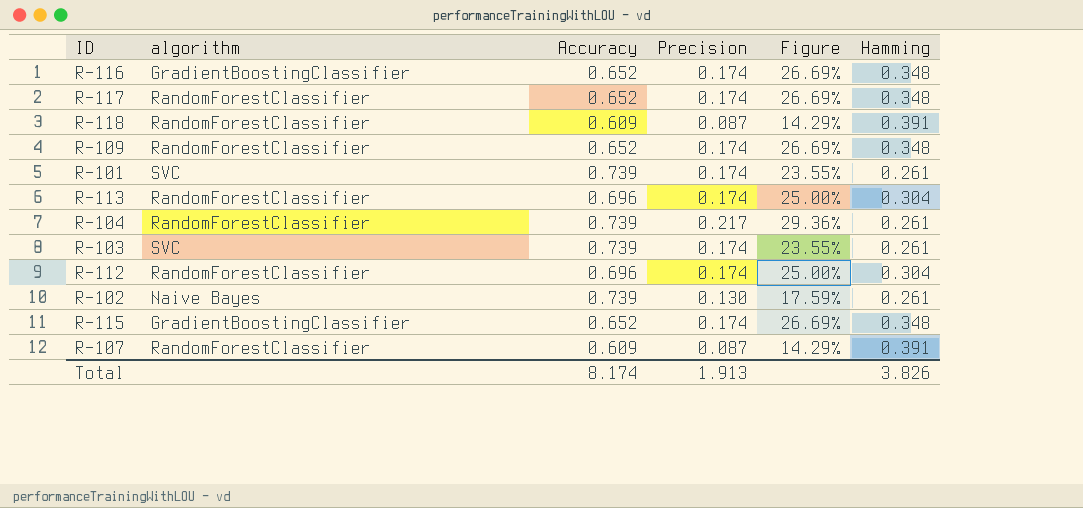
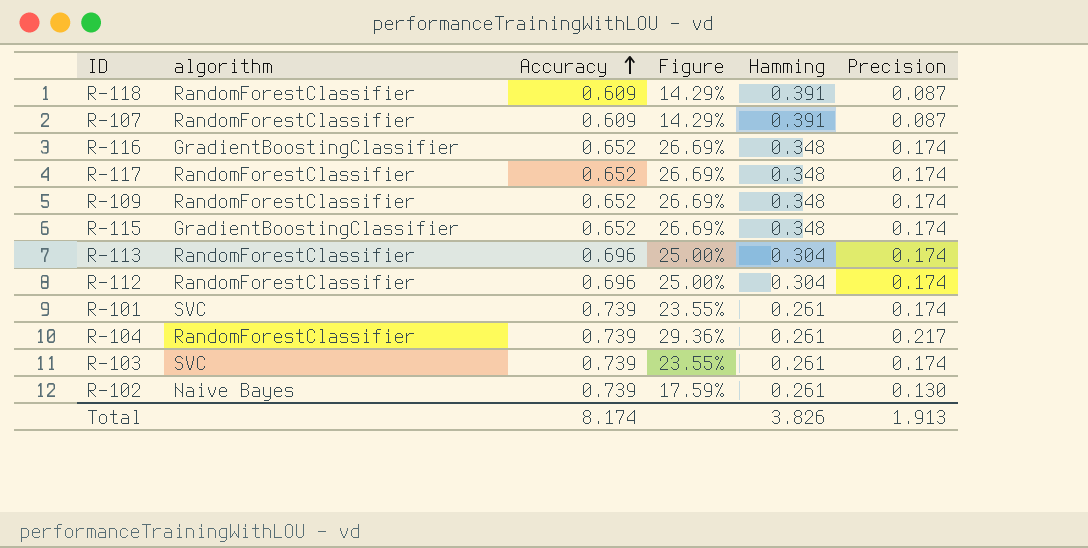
row order: none -> Accuracy ascending
column Precision | position: 4 -> 6

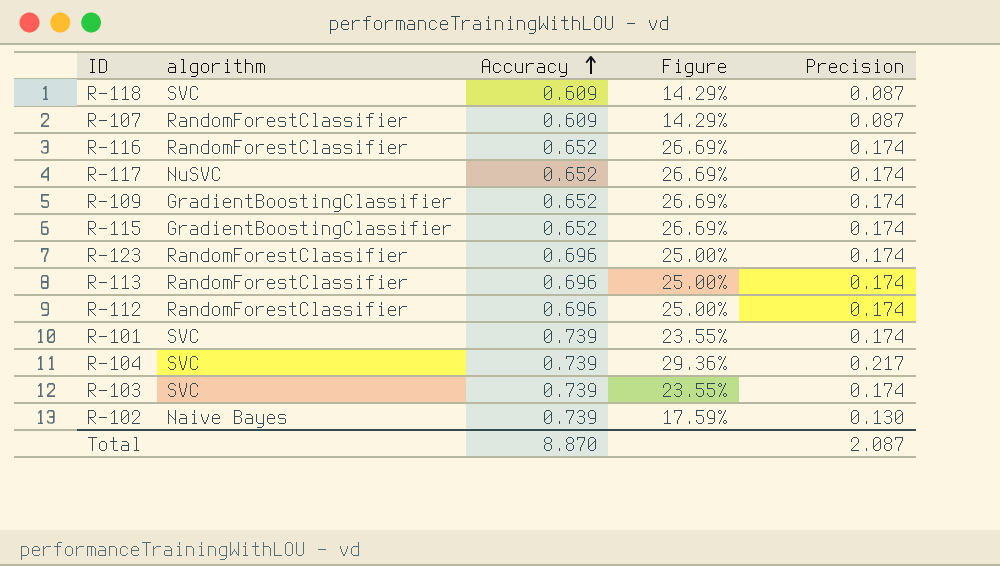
column Hamming | position: 5 -> none
R-118 | algorithm: RandomForestClassifier -> SVC
R-116 | algorithm: GradientBoostingClassifier -> RandomForestClassifier
R-117 | algorithm: RandomForestClassifier -> NuSVC
R-109 | algorithm: RandomForestClassifier -> GradientBoostingClassifier
row R-123: none -> RandomForestClassifier | 0.696 | 25.00% | 0.174
R-104 | algorithm: RandomForestClassifier -> SVC
Total | Accuracy: 8.174 -> 8.870
Total | Precision: 1.913 -> 2.087

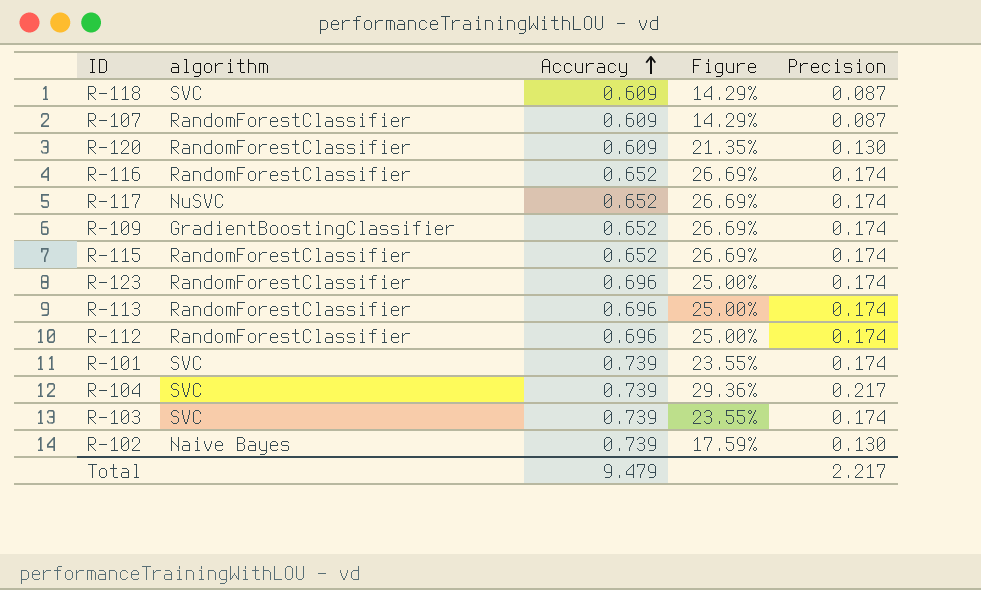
row R-120: none -> RandomForestClassifier | 0.609 | 21.35% | 0.130
R-115 | algorithm: GradientBoostingClassifier -> RandomForestClassifier
Total | Accuracy: 8.870 -> 9.479
Total | Precision: 2.087 -> 2.217

